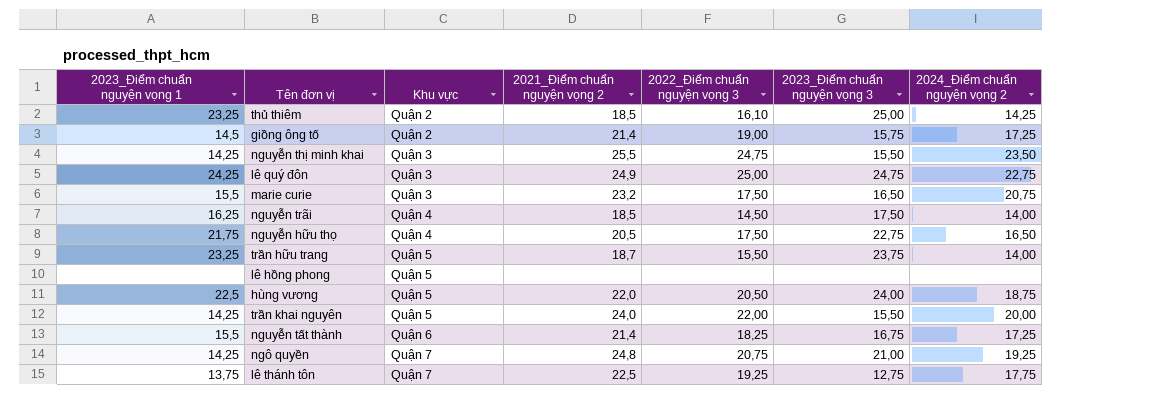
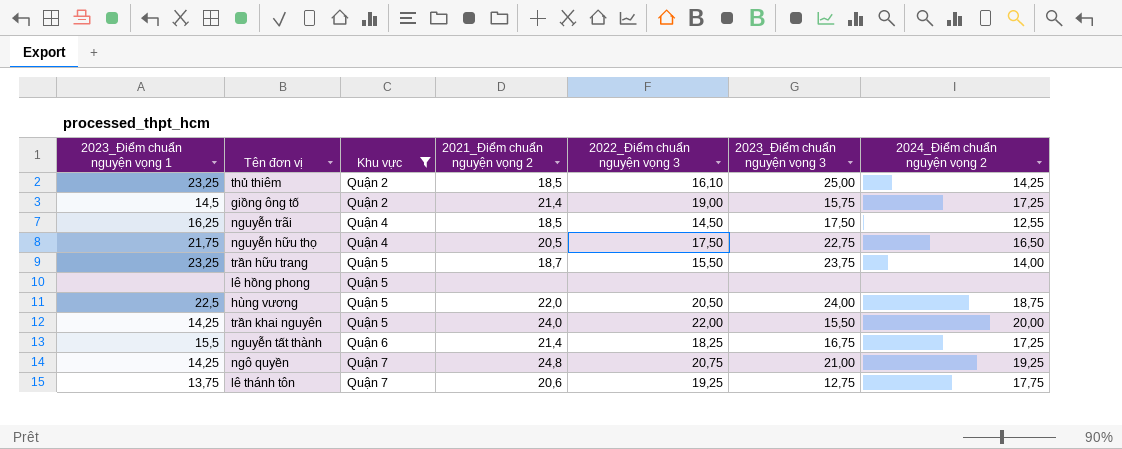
filter: none -> Khu vực != Quận 3
nguyễn trãi | 2024_Điểm chuẩn nguyện vọng 2: 14,00 -> 12,55
lê thánh tôn | 2021_Điểm chuẩn nguyện vọng 2: 22,5 -> 20,6

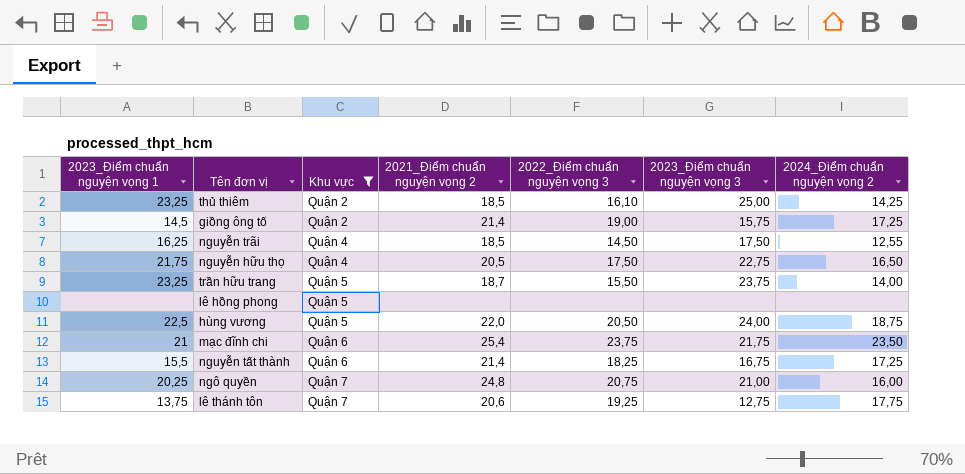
row trần khai nguyên: 14,25 | Quận 5 | 24,0 | 22,00 | 15,50 | 20,00 -> none
row mạc đĩnh chi: none -> 21 | Quận 6 | 25,4 | 23,75 | 21,75 | 23,50
ngô quyền | 2023_Điểm chuẩn nguyện vọng 1: 14,25 -> 20,25
ngô quyền | 2024_Điểm chuẩn nguyện vọng 2: 19,25 -> 16,00

